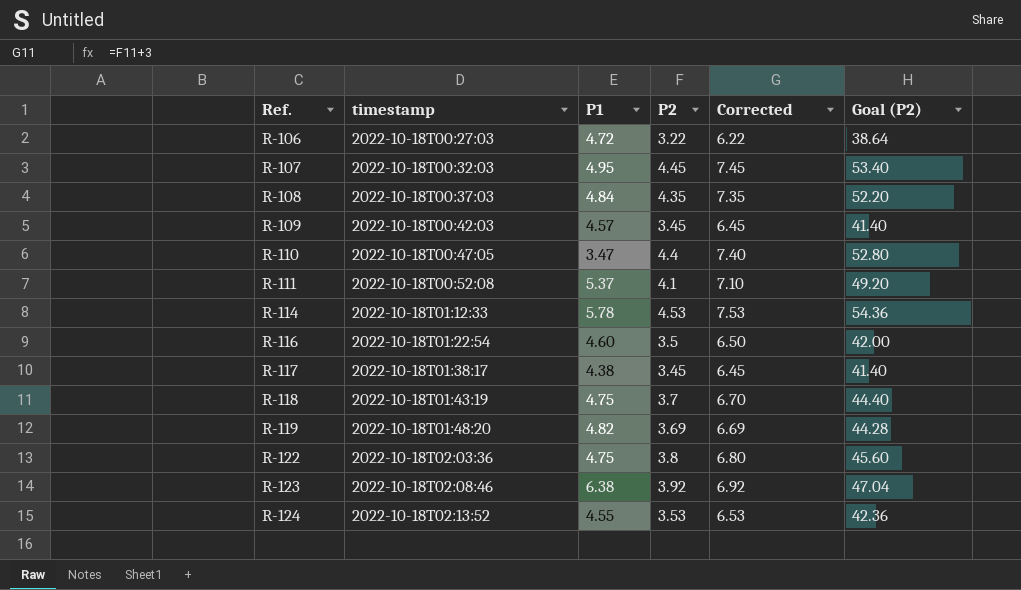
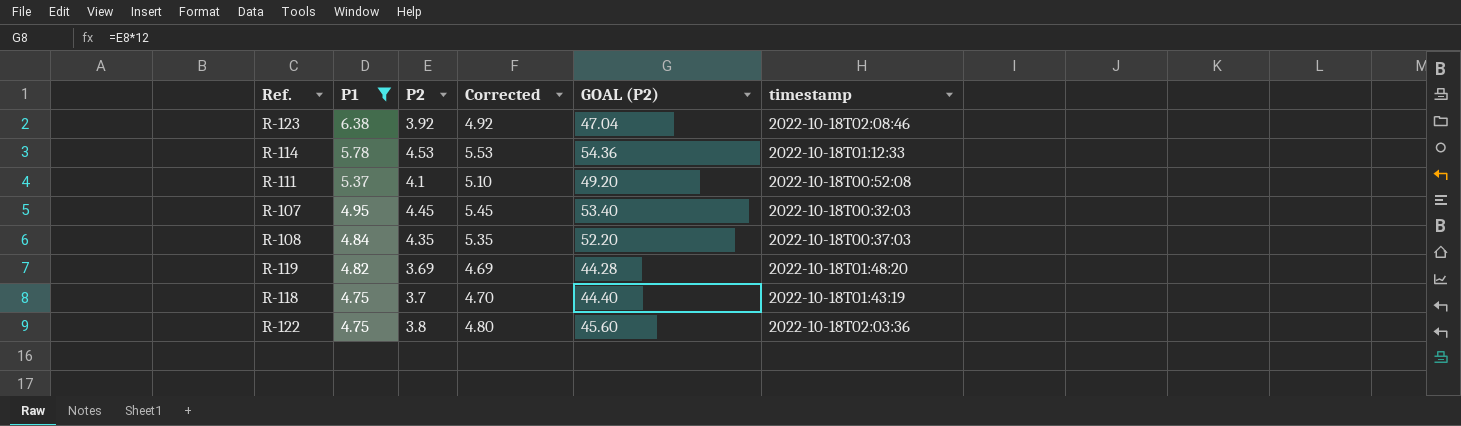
filter: none -> P1 >= 4.75
row order: Ref. ascending -> P1 descending
column Corrected | formula: [P2] + 3 -> [P2] + 1
column name: Goal (P2) -> GOAL (P2)
column timestamp | position: 2 -> 6

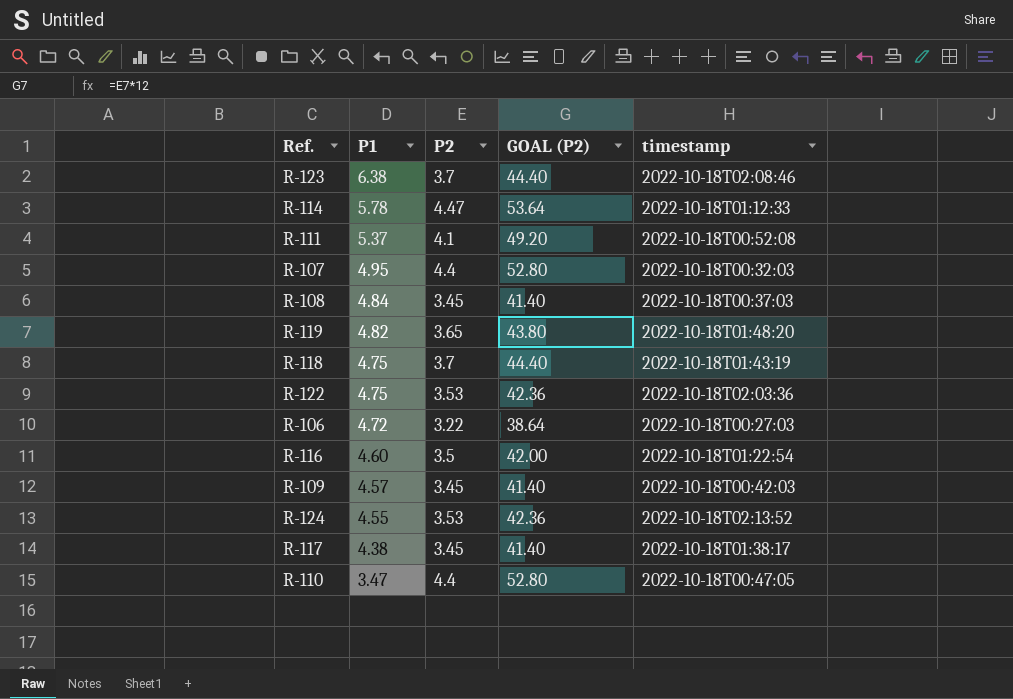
filter: P1 >= 4.75 -> none
column Corrected | formula: [P2] + 1 -> none
R-123 | P2: 3.92 -> 3.7
R-123 | GOAL (P2): 47.04 -> 44.40
R-114 | P2: 4.53 -> 4.47
R-114 | GOAL (P2): 54.36 -> 53.64
R-107 | P2: 4.45 -> 4.4
R-107 | GOAL (P2): 53.40 -> 52.80
R-108 | P2: 4.35 -> 3.45
R-108 | GOAL (P2): 52.20 -> 41.40
R-119 | P2: 3.69 -> 3.65
R-119 | GOAL (P2): 44.28 -> 43.80
R-122 | P2: 3.8 -> 3.53
R-122 | GOAL (P2): 45.60 -> 42.36

